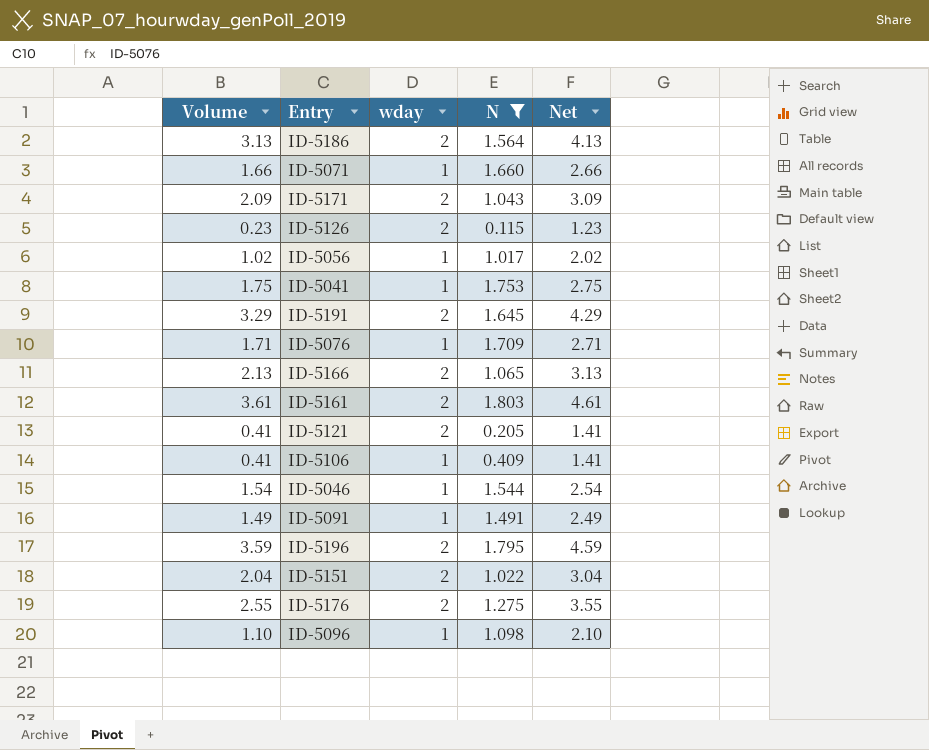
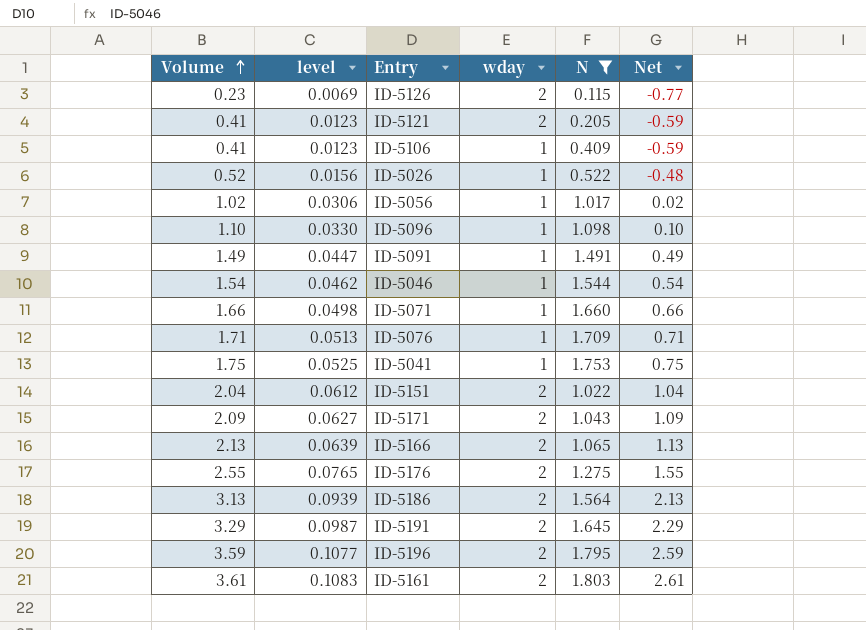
row order: none -> Volume ascending
column level | formula: none -> [Volume] * 0.03
column Net | formula: [Volume] + 1 -> [Volume] - 1
row ID-5026: none -> 0.52 | 0.0156 | 1 | 0.522 | -0.48

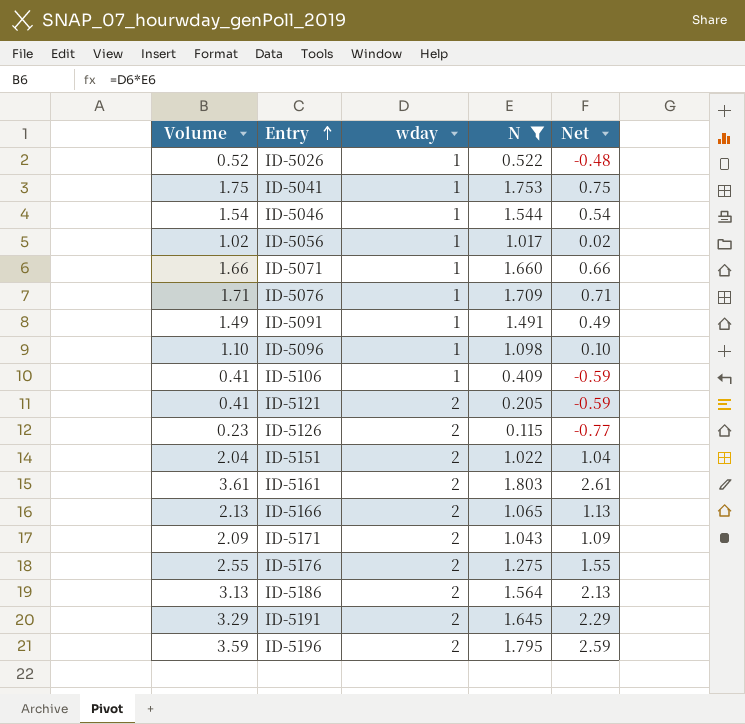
row order: Volume ascending -> Entry ascending
column level | formula: [Volume] * 0.03 -> none

